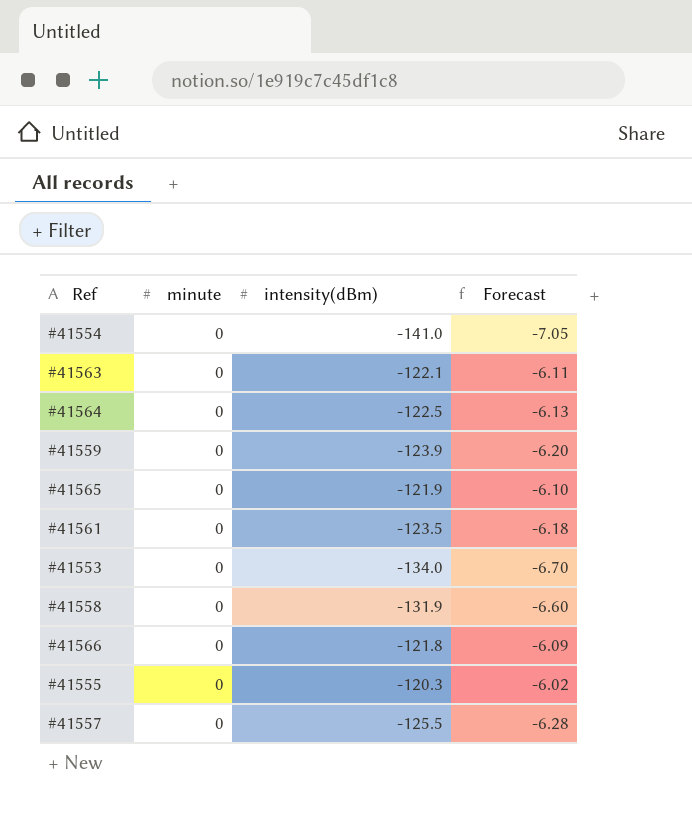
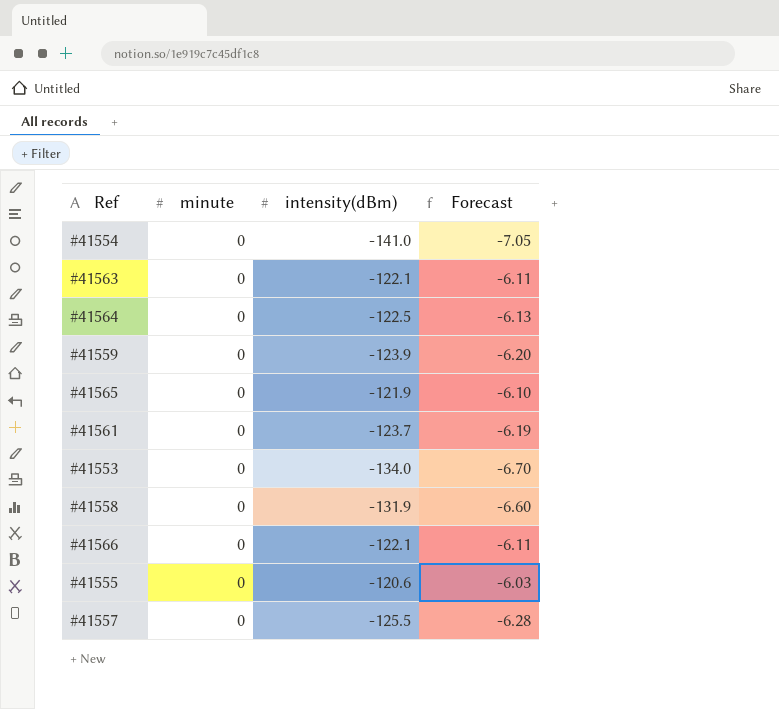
#41561 | intensity(dBm): -123.5 -> -123.7
#41561 | Forecast: -6.18 -> -6.19
#41566 | intensity(dBm): -121.8 -> -122.1
#41566 | Forecast: -6.09 -> -6.11
#41555 | intensity(dBm): -120.3 -> -120.6
#41555 | Forecast: -6.02 -> -6.03

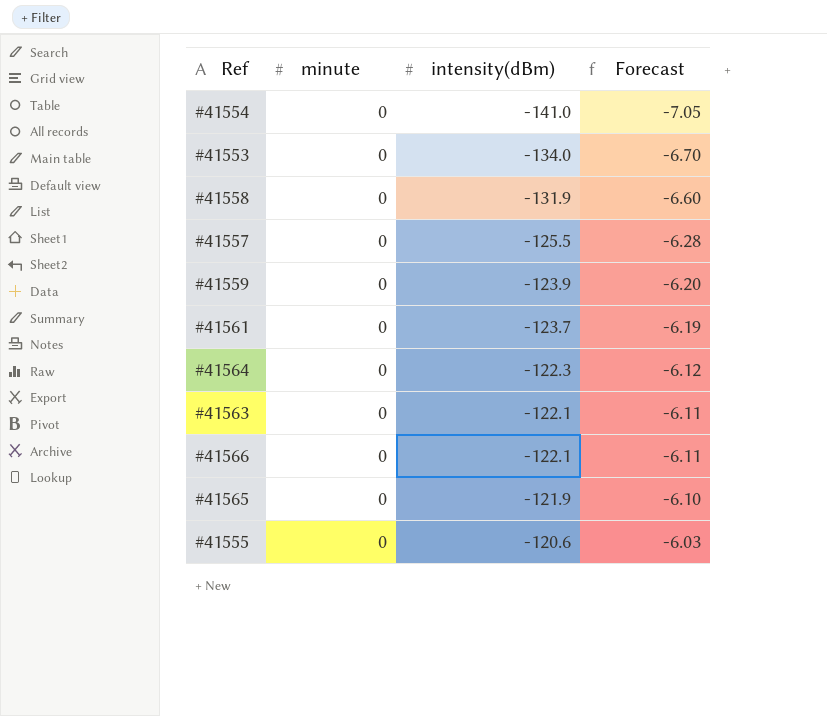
row order: none -> intensity(dBm) ascending
#41564 | intensity(dBm): -122.5 -> -122.3
#41564 | Forecast: -6.13 -> -6.12

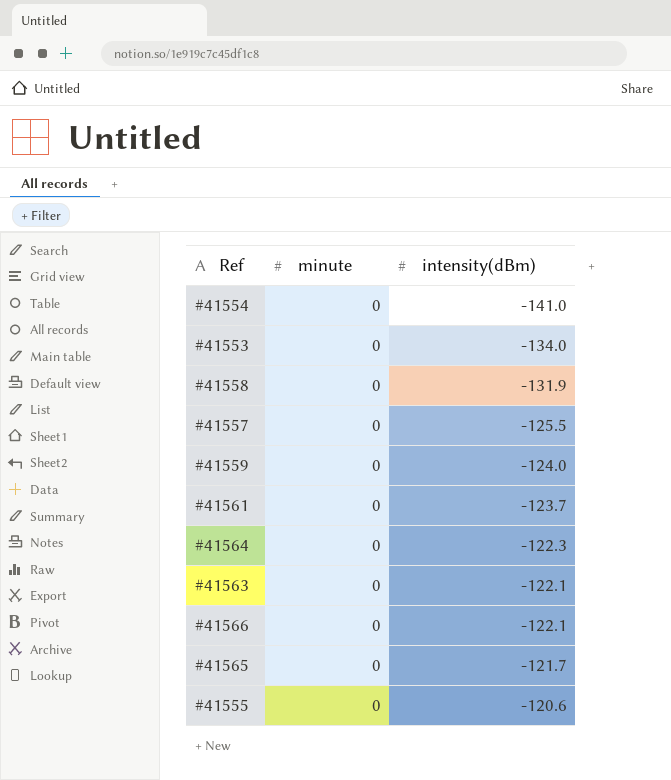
column Forecast | formula: [intensity(dBm)] * 0.05 -> none
#41559 | intensity(dBm): -123.9 -> -124.0
#41565 | intensity(dBm): -121.9 -> -121.7

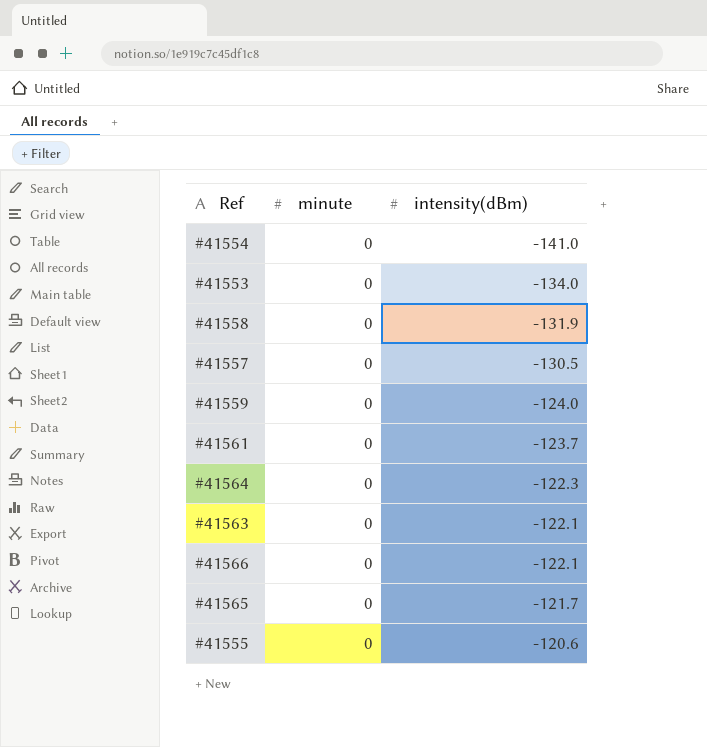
#41557 | intensity(dBm): -125.5 -> -130.5

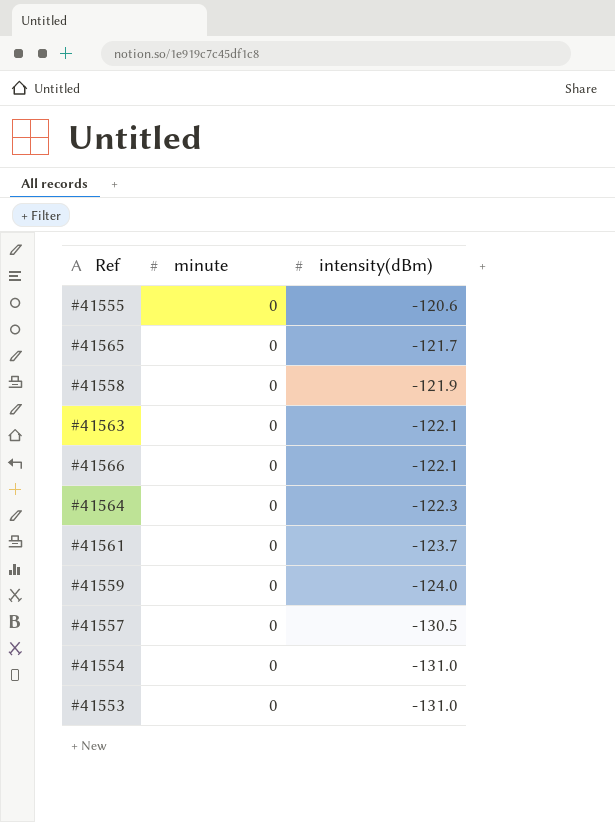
row order: intensity(dBm) ascending -> intensity(dBm) descending
#41558 | intensity(dBm): -131.9 -> -121.9
#41554 | intensity(dBm): -141.0 -> -131.0
#41553 | intensity(dBm): -134.0 -> -131.0

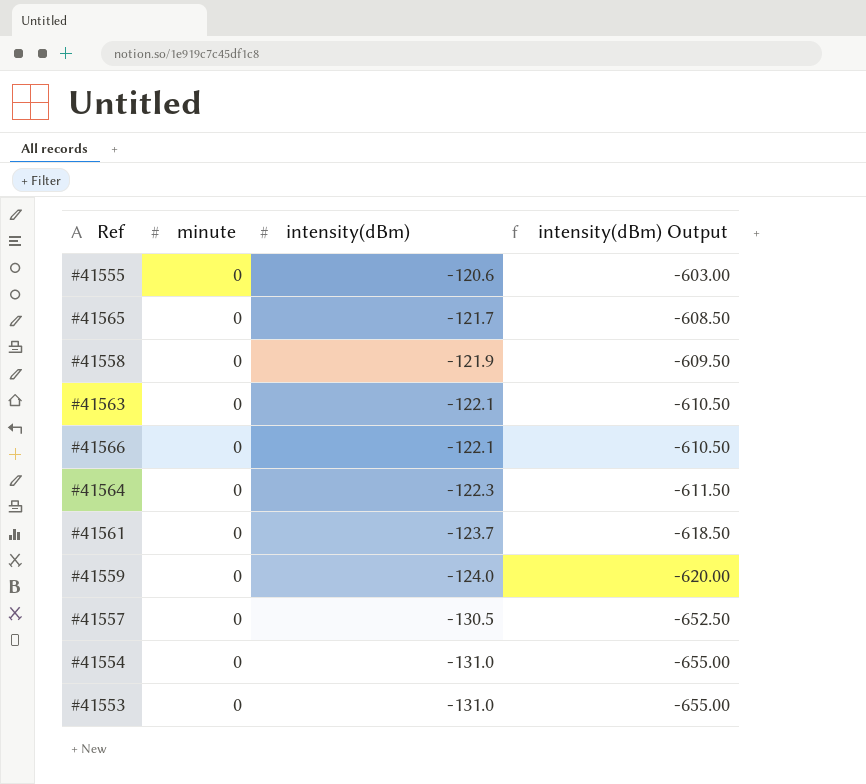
column intensity(dBm) Output | formula: none -> [intensity(dBm)] * 5

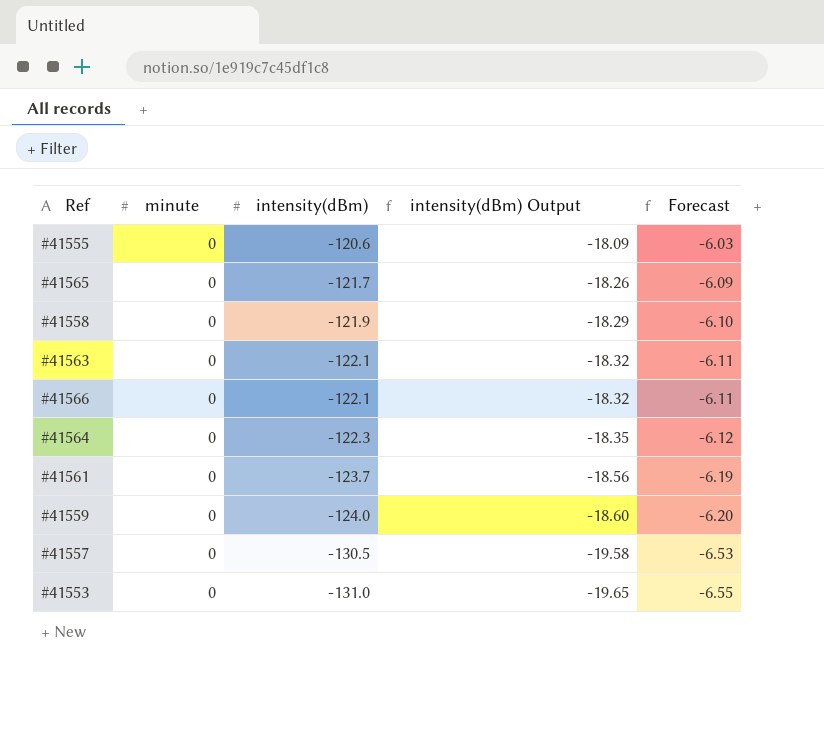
column intensity(dBm) Output | formula: [intensity(dBm)] * 5 -> [intensity(dBm)] * 0.15
column Forecast | formula: none -> [intensity(dBm)] * 0.05
row #41554: 0 | -131.0 | -655.00 -> none

